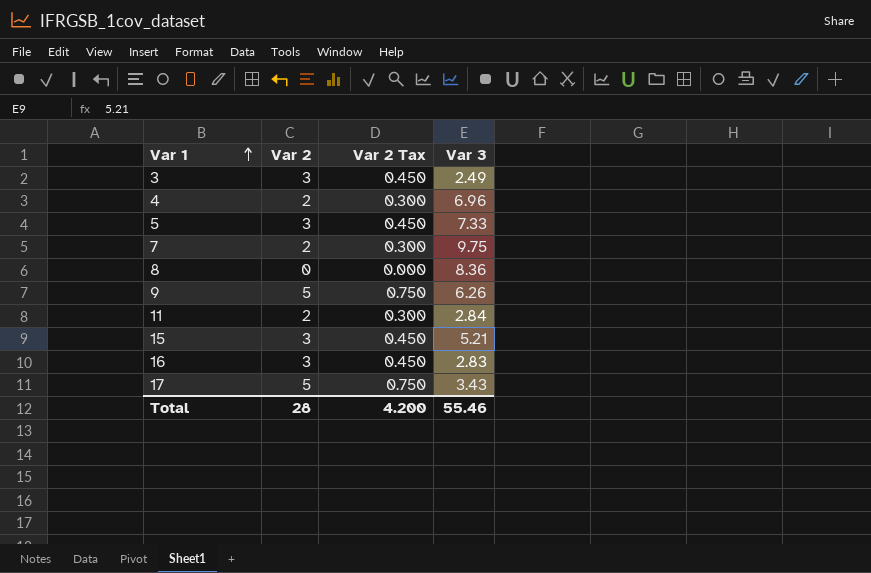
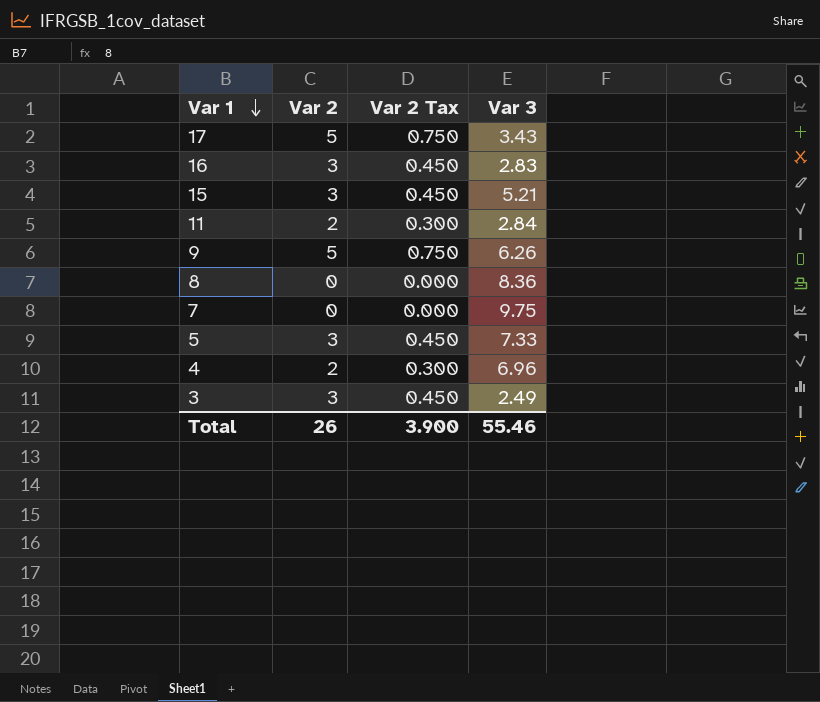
row order: Var 1 ascending -> Var 1 descending
7 | Var 2: 2 -> 0
7 | Var 2 Tax: 0.300 -> 0.000
Total | Var 2: 28 -> 26
Total | Var 2 Tax: 4.200 -> 3.900

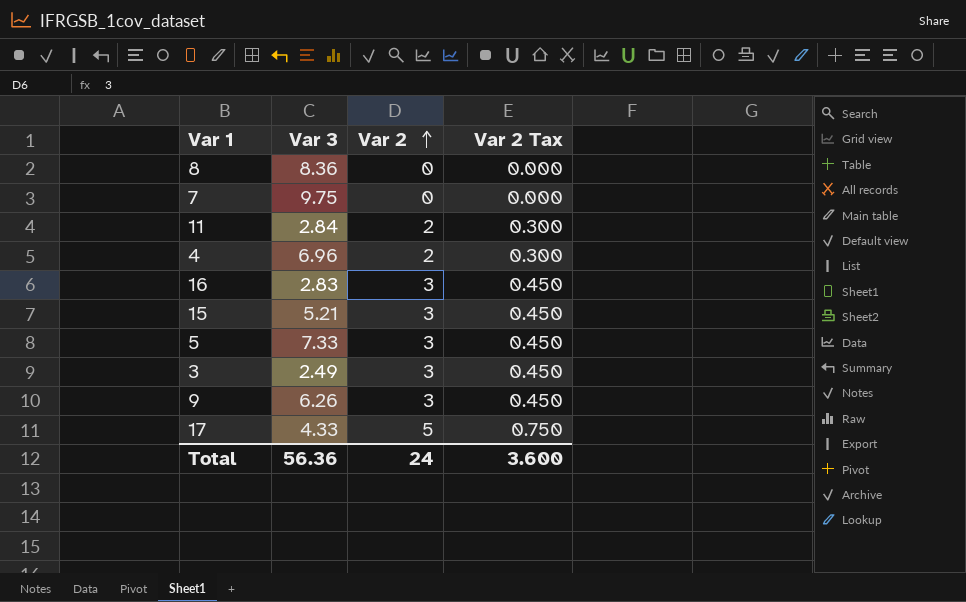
row order: Var 1 descending -> Var 2 ascending
column Var 3 | position: 4 -> 2
9 | Var 2: 5 -> 3
9 | Var 2 Tax: 0.750 -> 0.450
17 | Var 3: 3.43 -> 4.33
Total | Var 3: 55.46 -> 56.36
Total | Var 2: 26 -> 24
Total | Var 2 Tax: 3.900 -> 3.600

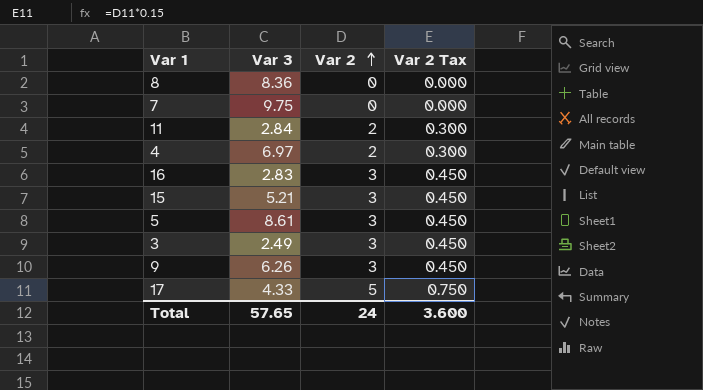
4 | Var 3: 6.96 -> 6.97
5 | Var 3: 7.33 -> 8.61
Total | Var 3: 56.36 -> 57.65

